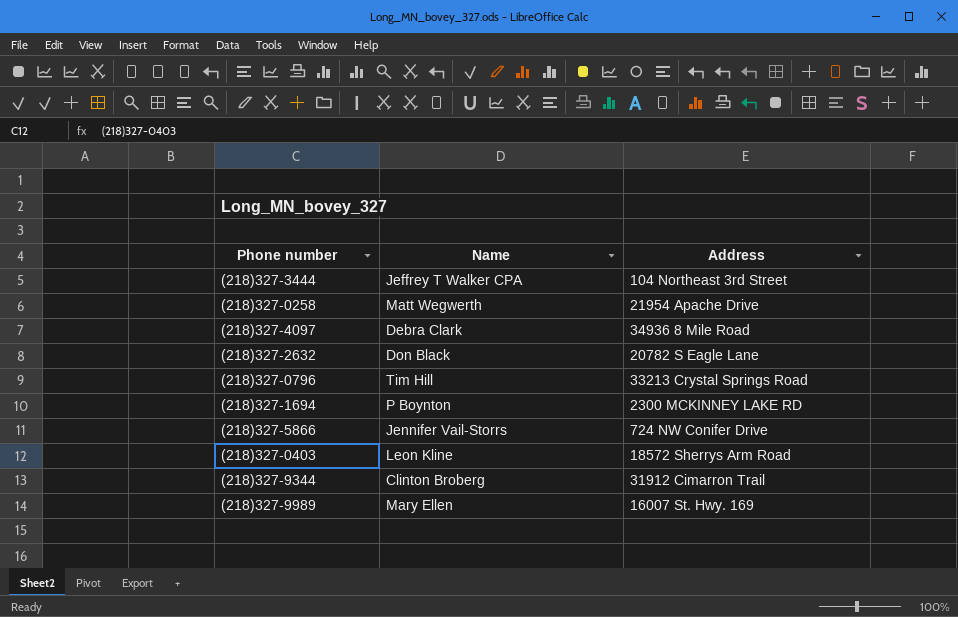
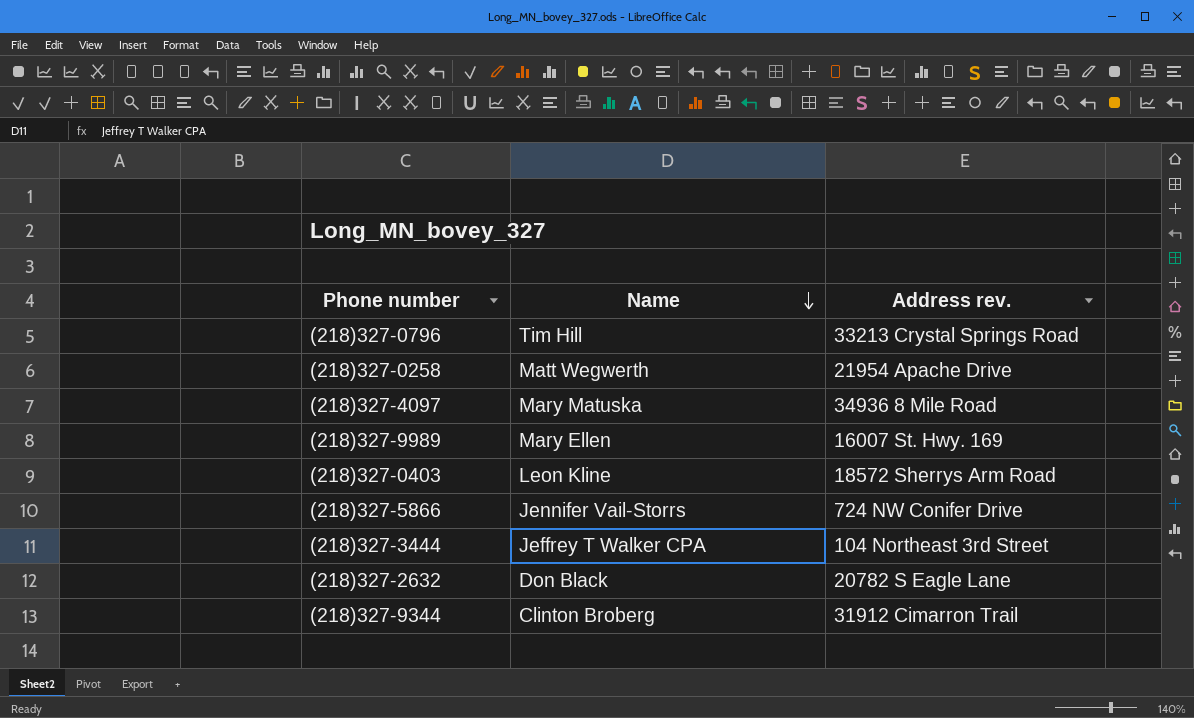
row order: none -> Name descending
column name: Address -> Address rev.
row (218)327-1694: P Boynton | 2300 MCKINNEY LAKE RD -> none
(218)327-4097 | Name: Debra Clark -> Mary Matuska

